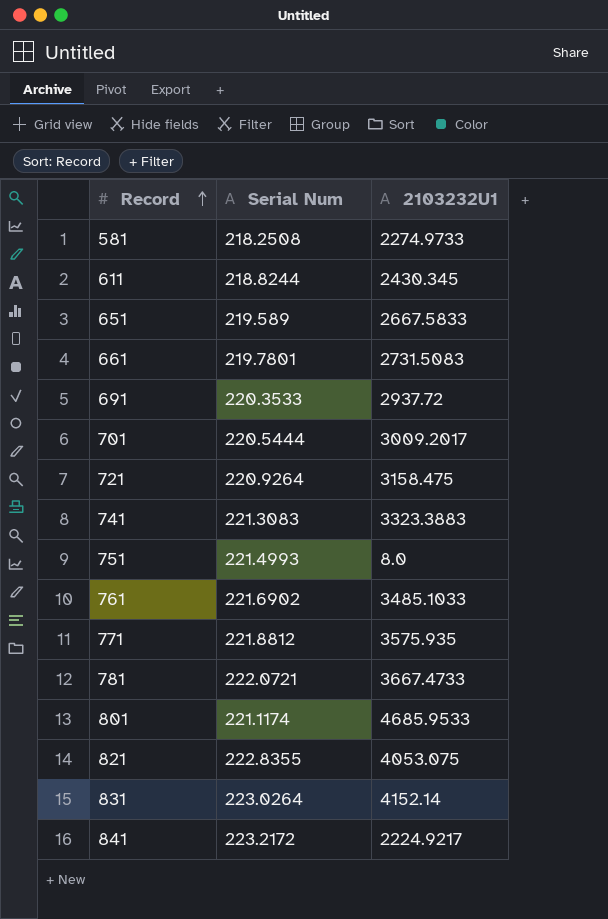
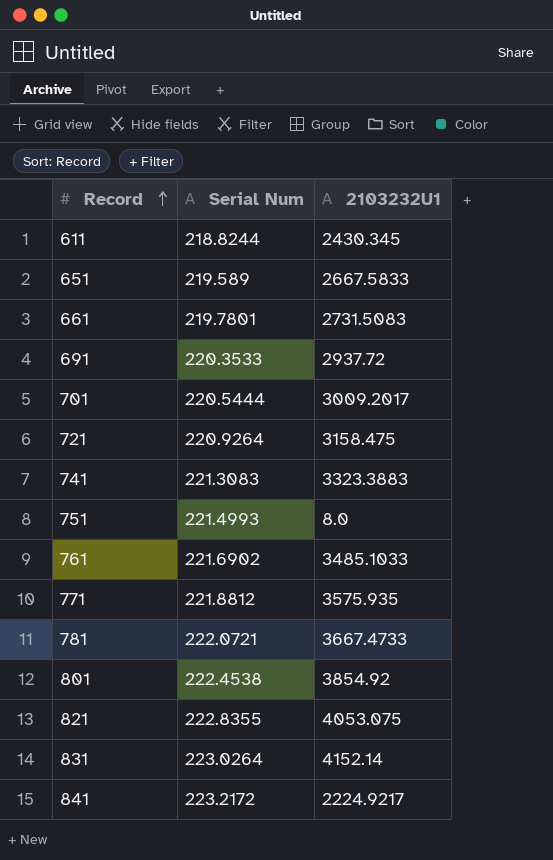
row 581: 218.2508 | 2274.9733 -> none
801 | Serial Num: 221.1174 -> 222.4538
801 | 2103232U1: 4685.9533 -> 3854.92

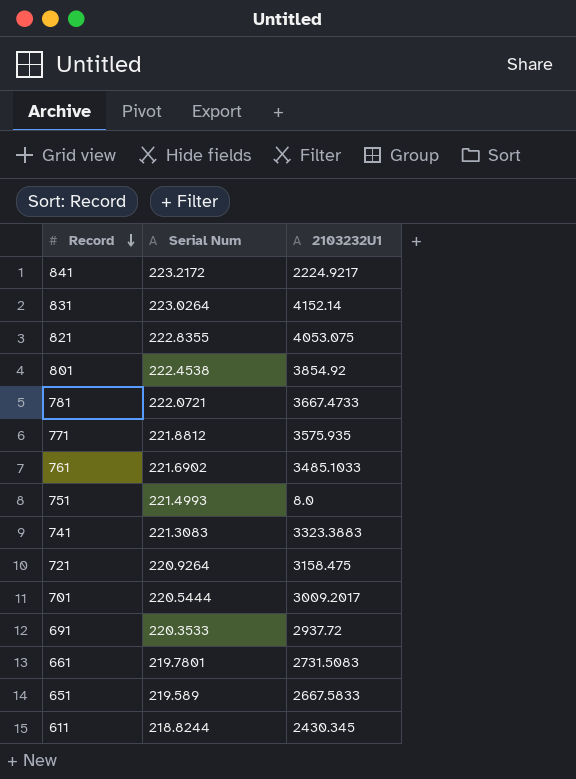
row order: Record ascending -> Record descending

